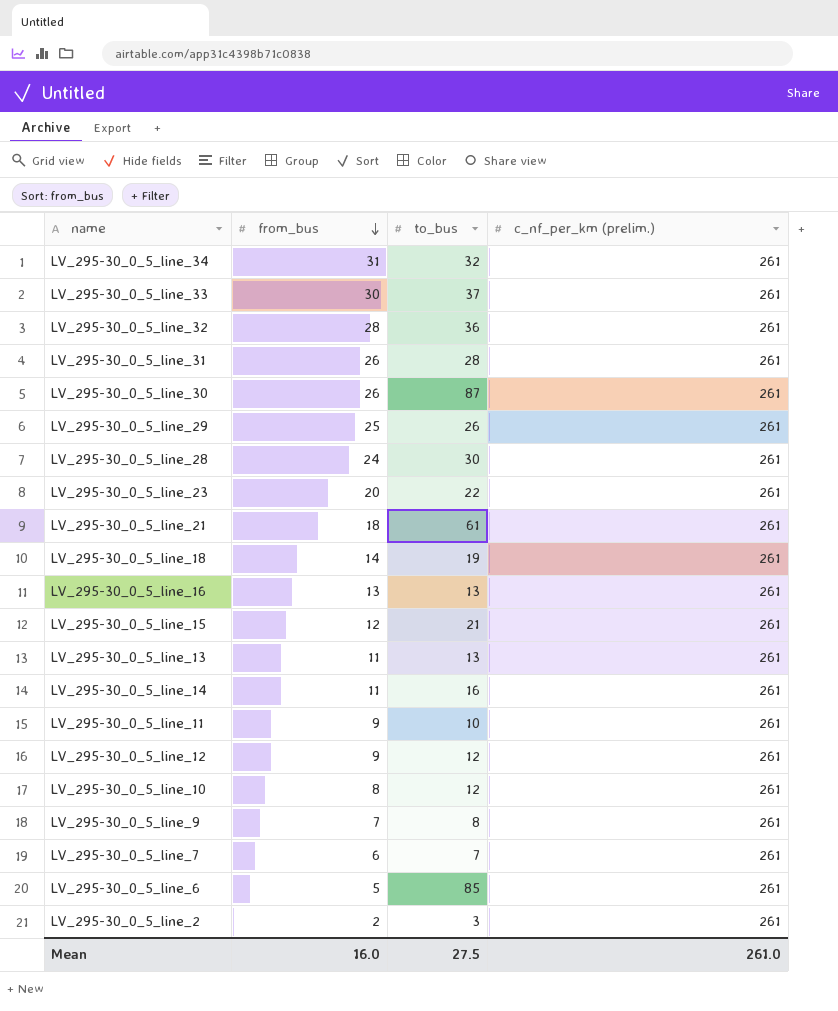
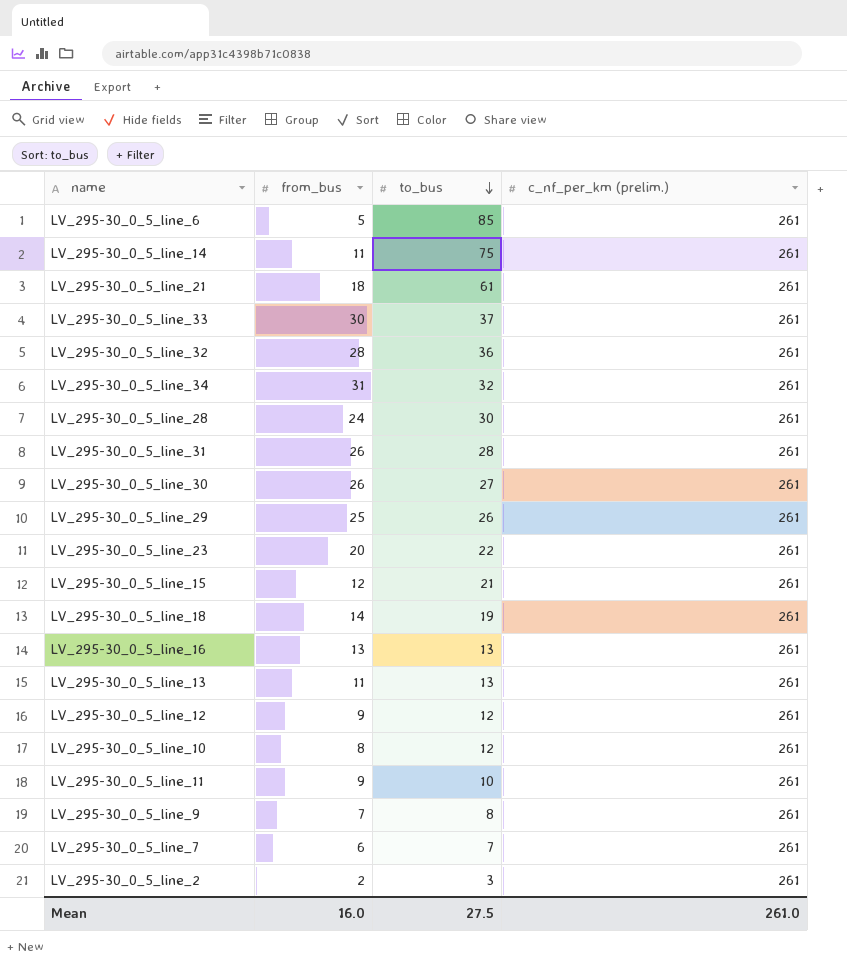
row order: from_bus descending -> to_bus descending
LV_295-30_0_5_line_14 | to_bus: 16 -> 75
LV_295-30_0_5_line_30 | to_bus: 87 -> 27

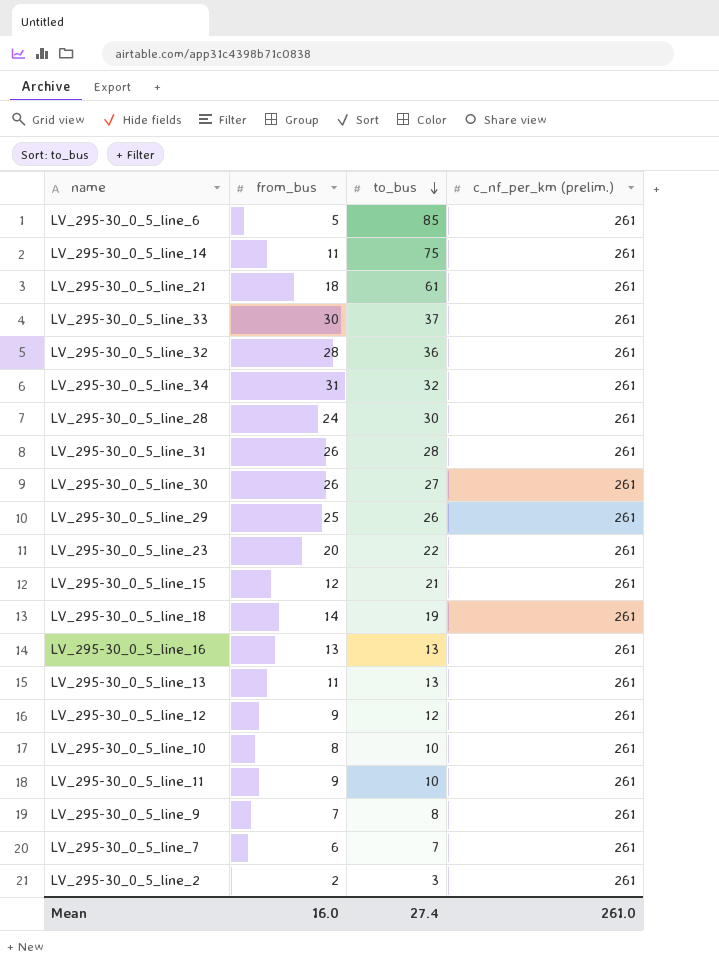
LV_295-30_0_5_line_10 | to_bus: 12 -> 10
Mean | to_bus: 27.5 -> 27.4

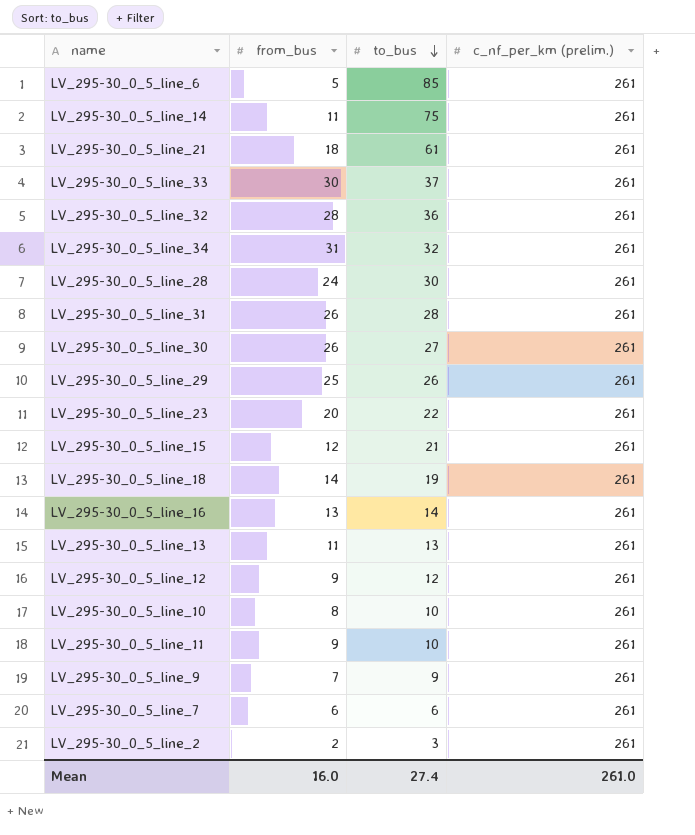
LV_295-30_0_5_line_16 | to_bus: 13 -> 14
LV_295-30_0_5_line_9 | to_bus: 8 -> 9
LV_295-30_0_5_line_7 | to_bus: 7 -> 6

